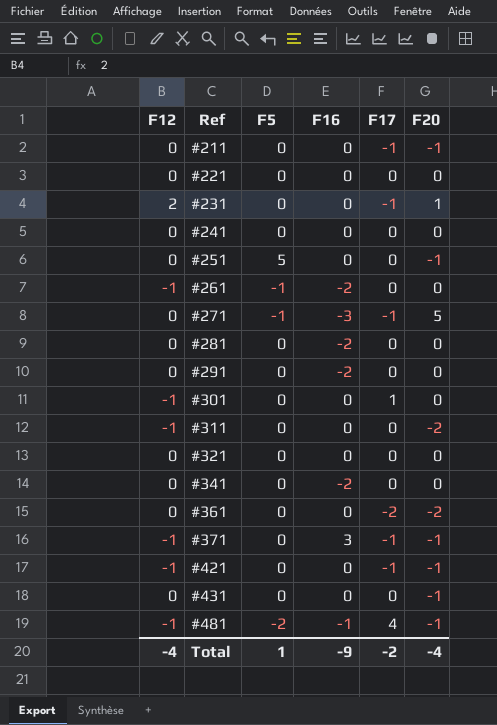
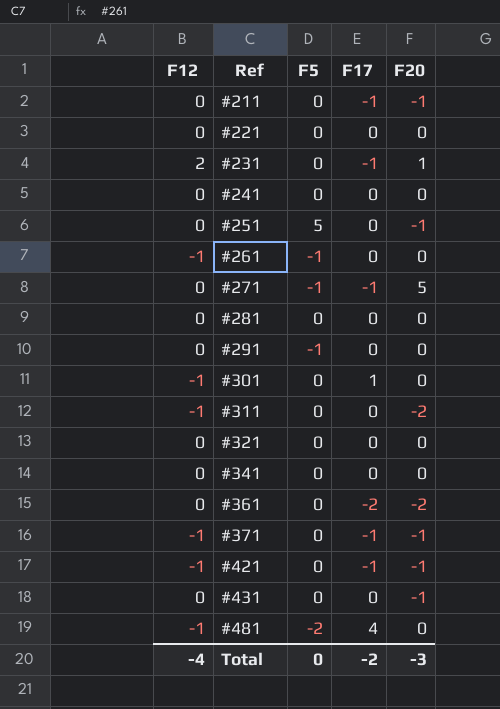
column F16 | position: 4 -> none
#291 | F5: 0 -> -1
#481 | F20: -1 -> 0
Total | F5: 1 -> 0
Total | F20: -4 -> -3

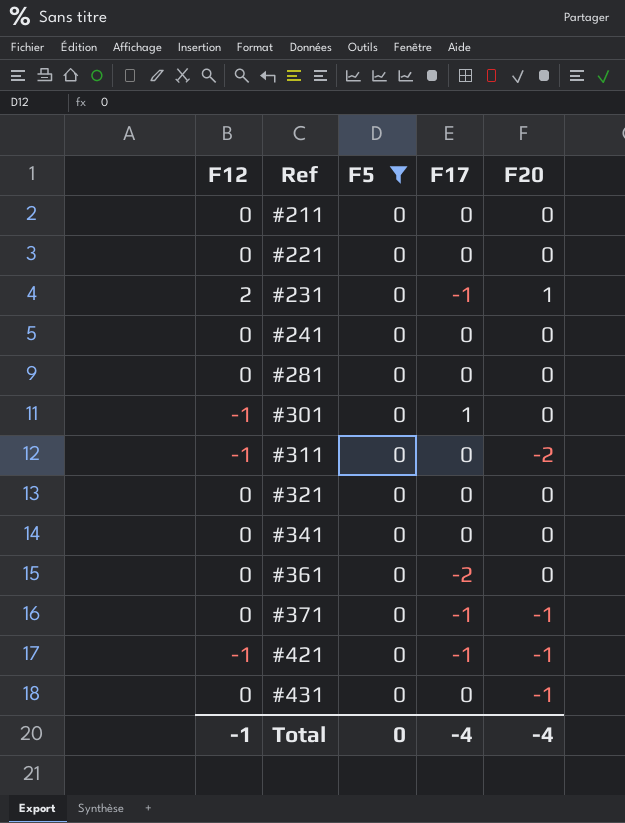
filter: none -> F5 = 0
#211 | F17: -1 -> 0
#211 | F20: -1 -> 0
#361 | F20: -2 -> 0
#371 | F12: -1 -> 0
Total | F12: -4 -> -1
Total | F17: -2 -> -4
Total | F20: -3 -> -4

